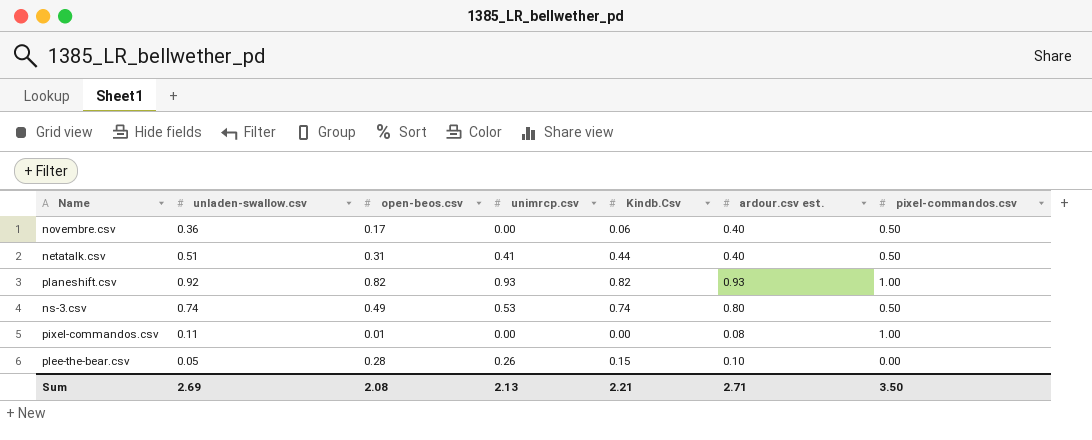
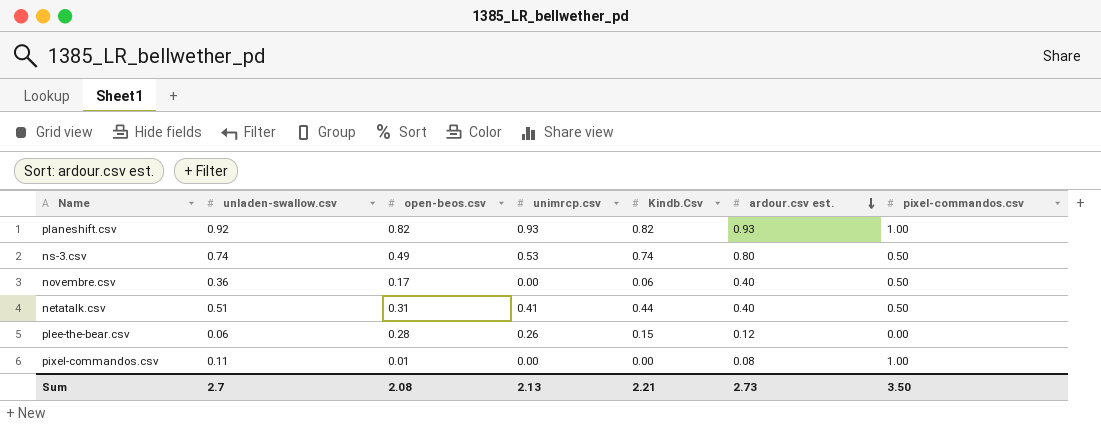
row order: none -> ardour.csv est. descending
plee-the-bear.csv | unladen-swallow.csv: 0.05 -> 0.06
plee-the-bear.csv | ardour.csv est.: 0.10 -> 0.12
Sum | unladen-swallow.csv: 2.69 -> 2.7
Sum | ardour.csv est.: 2.71 -> 2.73

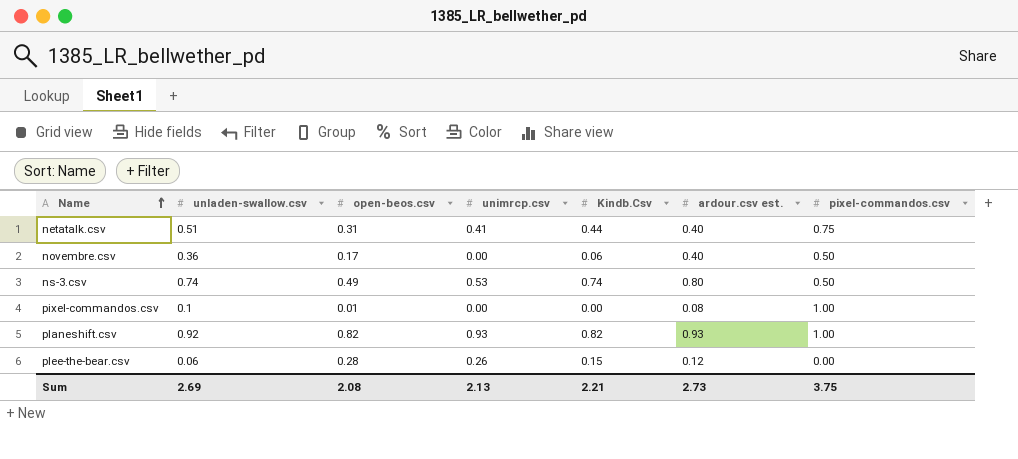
row order: ardour.csv est. descending -> Name ascending
netatalk.csv | pixel-commandos.csv: 0.50 -> 0.75
pixel-commandos.csv | unladen-swallow.csv: 0.11 -> 0.1
Sum | unladen-swallow.csv: 2.7 -> 2.69
Sum | pixel-commandos.csv: 3.50 -> 3.75

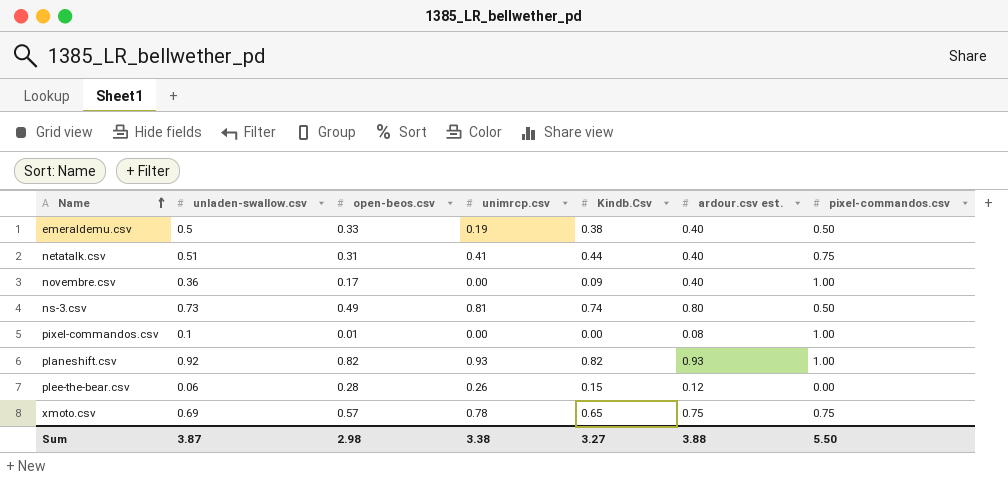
row emeraldemu.csv: none -> 0.5 | 0.33 | 0.19 | 0.38 | 0.40 | 0.50
novembre.csv | Kindb.Csv: 0.06 -> 0.09
novembre.csv | pixel-commandos.csv: 0.50 -> 1.00
ns-3.csv | unladen-swallow.csv: 0.74 -> 0.73
ns-3.csv | unimrcp.csv: 0.53 -> 0.81
row xmoto.csv: none -> 0.69 | 0.57 | 0.78 | 0.65 | 0.75 | 0.75
Sum | unladen-swallow.csv: 2.69 -> 3.87
Sum | open-beos.csv: 2.08 -> 2.98
Sum | unimrcp.csv: 2.13 -> 3.38
Sum | Kindb.Csv: 2.21 -> 3.27
Sum | ardour.csv est.: 2.73 -> 3.88
Sum | pixel-commandos.csv: 3.75 -> 5.50

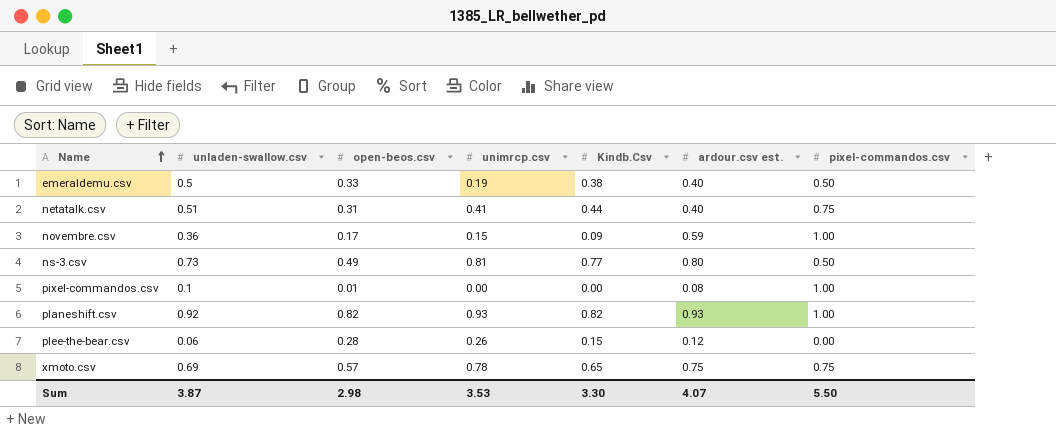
novembre.csv | unimrcp.csv: 0.00 -> 0.15
novembre.csv | ardour.csv est.: 0.40 -> 0.59
ns-3.csv | Kindb.Csv: 0.74 -> 0.77
Sum | unimrcp.csv: 3.38 -> 3.53
Sum | Kindb.Csv: 3.27 -> 3.30
Sum | ardour.csv est.: 3.88 -> 4.07

